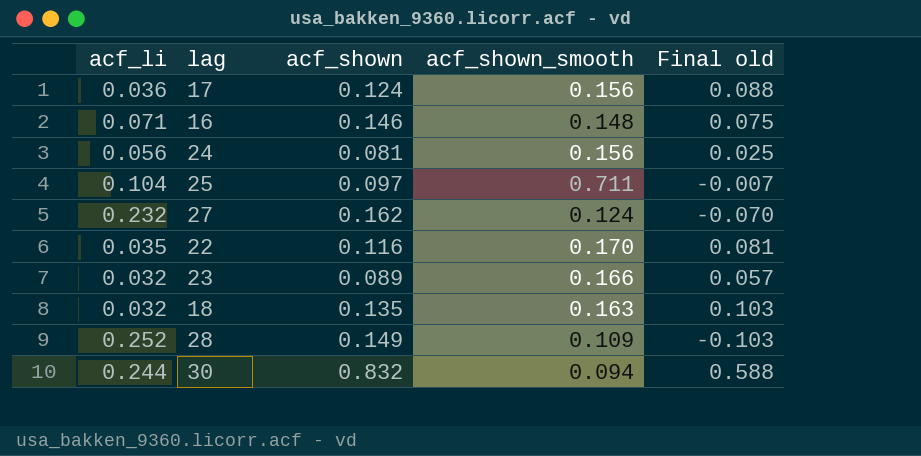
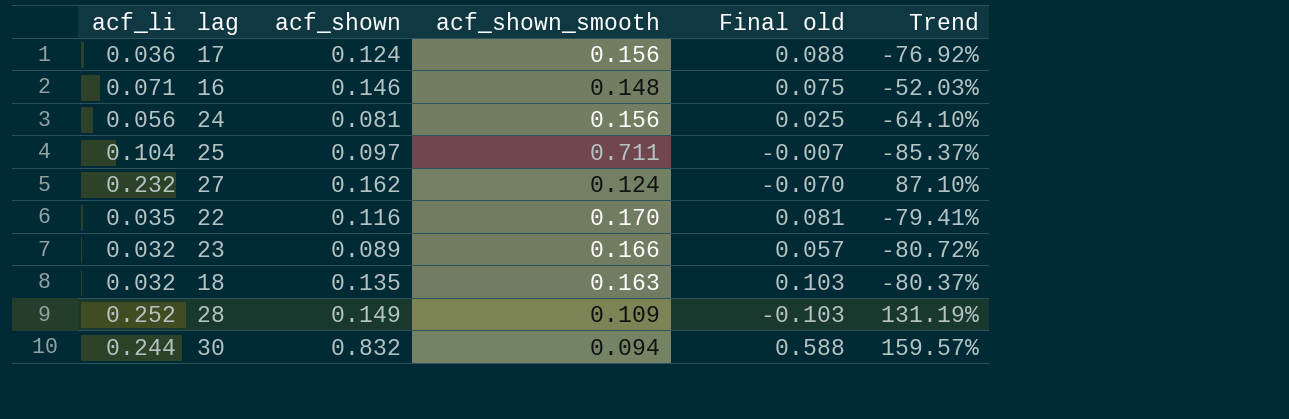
column Trend | formula: none -> ([acf_li] - [acf_shown_smooth]) / [acf_shown_smooth]

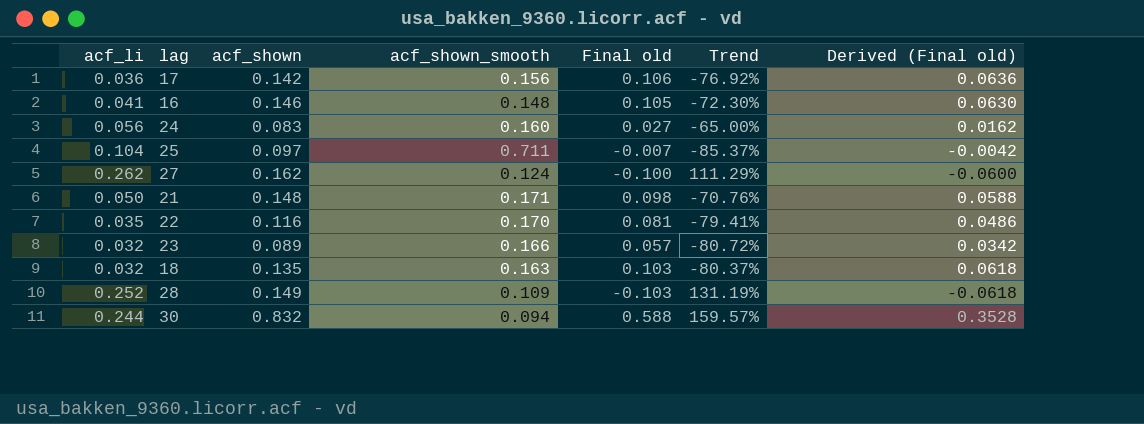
column Derived (Final old) | formula: none -> [Final old] * 0.6
17 | acf_shown: 0.124 -> 0.142
17 | Final old: 0.088 -> 0.106
16 | acf_li: 0.071 -> 0.041
16 | Final old: 0.075 -> 0.105
16 | Trend: -52.03% -> -72.30%
24 | acf_shown: 0.081 -> 0.083
24 | acf_shown_smooth: 0.156 -> 0.160
24 | Final old: 0.025 -> 0.027
24 | Trend: -64.10% -> -65.00%
27 | acf_li: 0.232 -> 0.262
27 | Final old: -0.070 -> -0.100
27 | Trend: 87.10% -> 111.29%
row 21: none -> 0.050 | 0.148 | 0.171 | 0.098 | -70.76% | 0.0588

